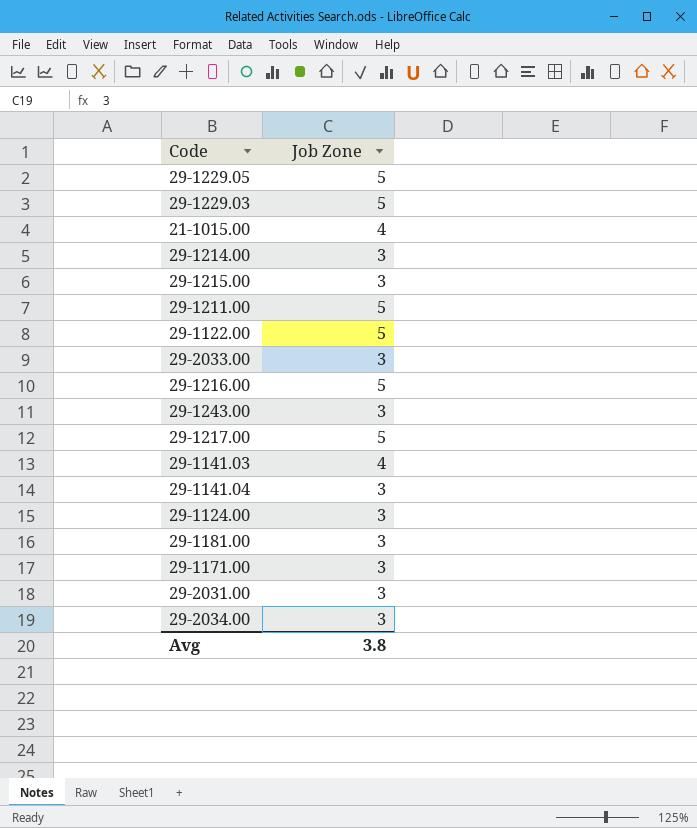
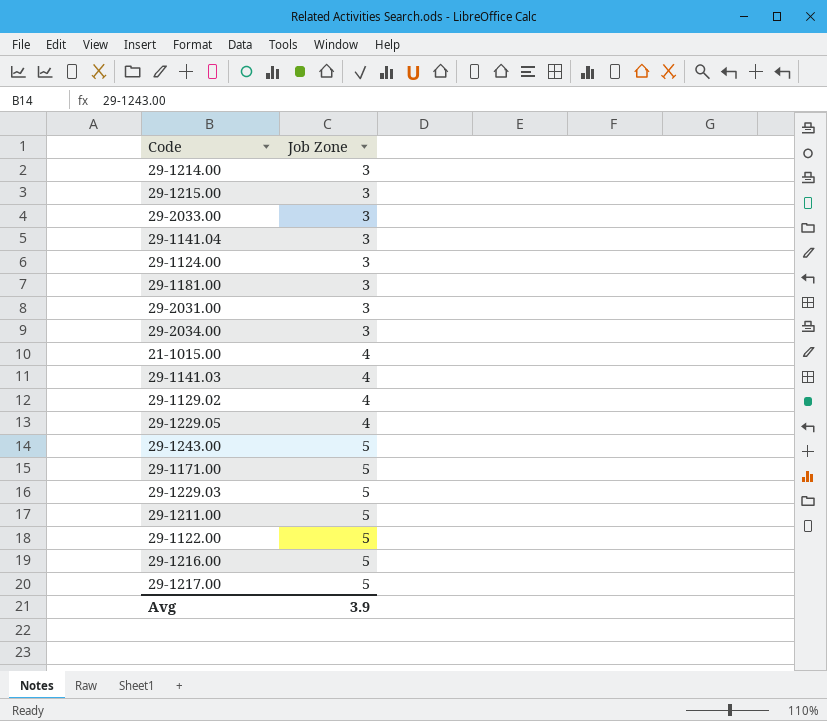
row order: none -> Job Zone ascending
row 29-1129.02: none -> 4
29-1229.05 | Job Zone: 5 -> 4
29-1243.00 | Job Zone: 3 -> 5
29-1171.00 | Job Zone: 3 -> 5
Avg | Job Zone: 3.8 -> 3.9

